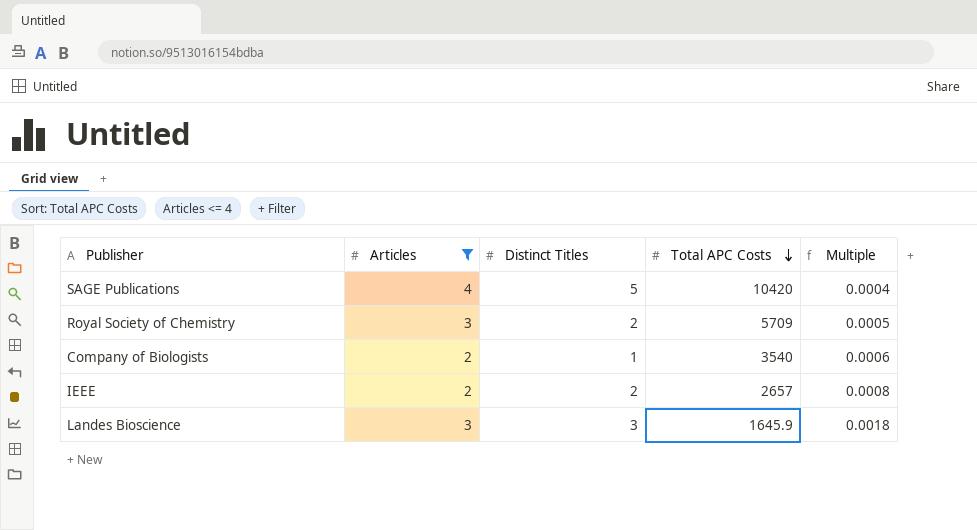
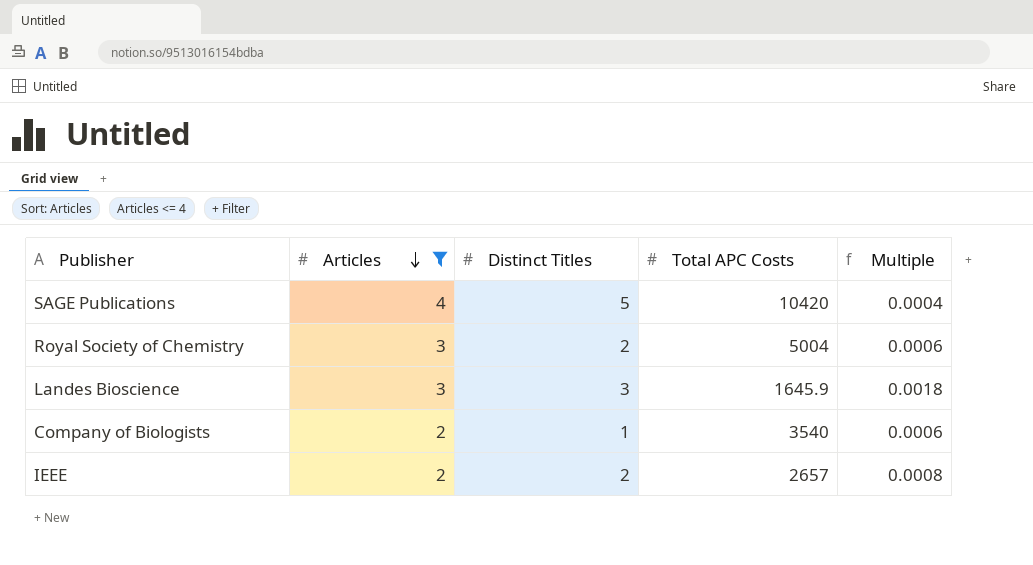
row order: Total APC Costs descending -> Articles descending
Royal Society of Chemistry | Total APC Costs: 5709 -> 5004
Royal Society of Chemistry | Multiple: 0.0005 -> 0.0006

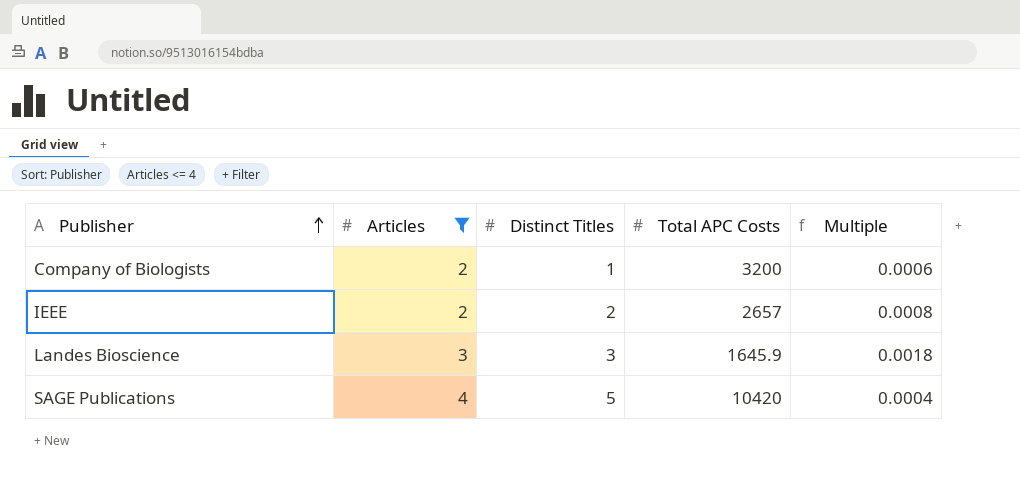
row order: Articles descending -> Publisher ascending
row Royal Society of Chemistry: 3 | 2 | 5004 | 0.0006 -> none
Company of Biologists | Total APC Costs: 3540 -> 3200

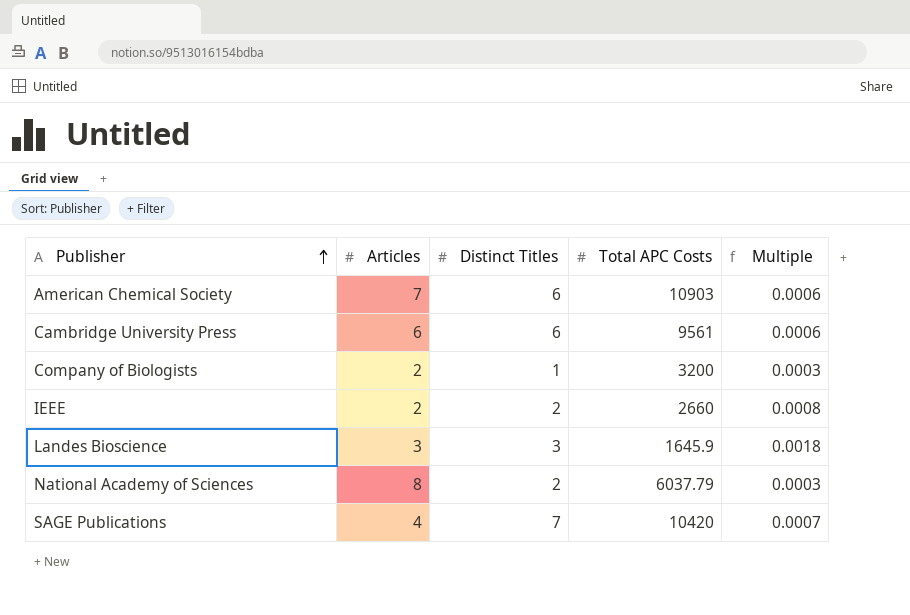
filter: Articles <= 4 -> none
column Multiple | formula: [Articles] / [Total APC Costs] -> [Distinct Titles] / [Total APC Costs]
IEEE | Total APC Costs: 2657 -> 2660
SAGE Publications | Distinct Titles: 5 -> 7

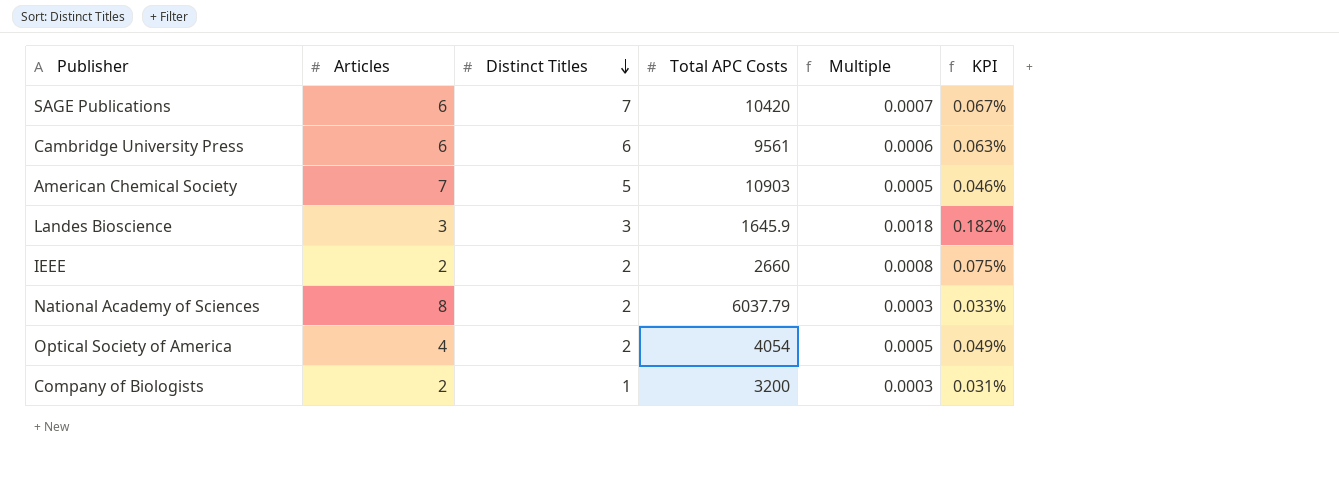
row order: Publisher ascending -> Distinct Titles descending
column KPI | formula: none -> [Distinct Titles] / [Total APC Costs]
SAGE Publications | Articles: 4 -> 6
American Chemical Society | Distinct Titles: 6 -> 5
American Chemical Society | Multiple: 0.0006 -> 0.0005
row Optical Society of America: none -> 4 | 2 | 4054 | 0.0005 | 0.049%

